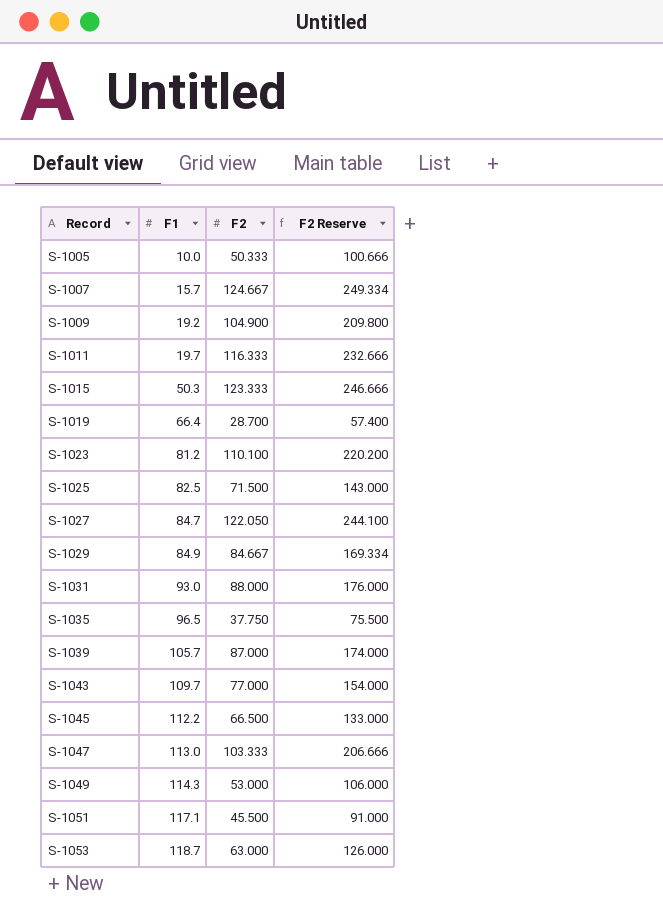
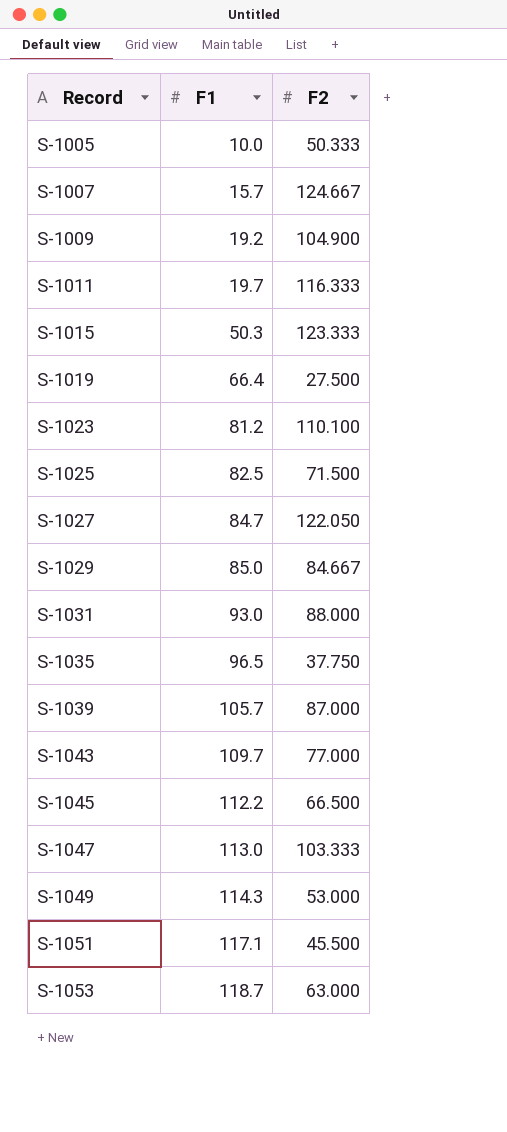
column F2 Reserve | formula: [F2] * 2 -> none
S-1019 | F2: 28.700 -> 27.500
S-1029 | F1: 84.9 -> 85.0

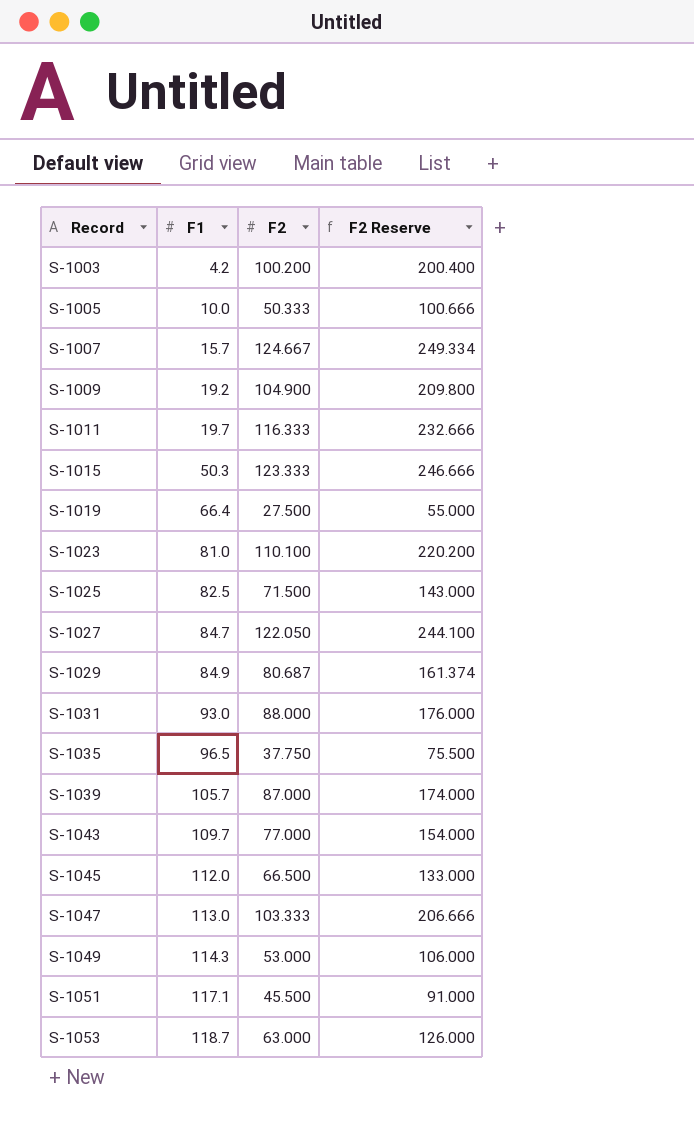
column F2 Reserve | formula: none -> [F2] * 2
row S-1003: none -> 4.2 | 100.200 | 200.400
S-1023 | F1: 81.2 -> 81.0
S-1029 | F1: 85.0 -> 84.9
S-1029 | F2: 84.667 -> 80.687
S-1045 | F1: 112.2 -> 112.0

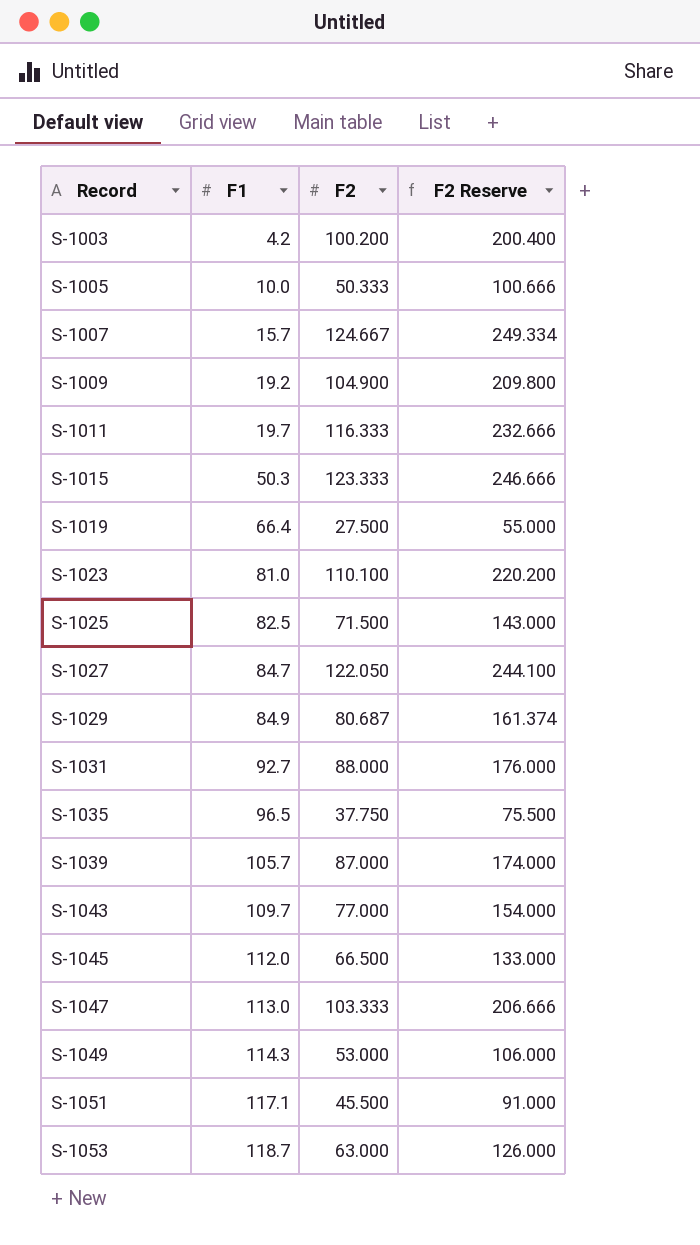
S-1031 | F1: 93.0 -> 92.7

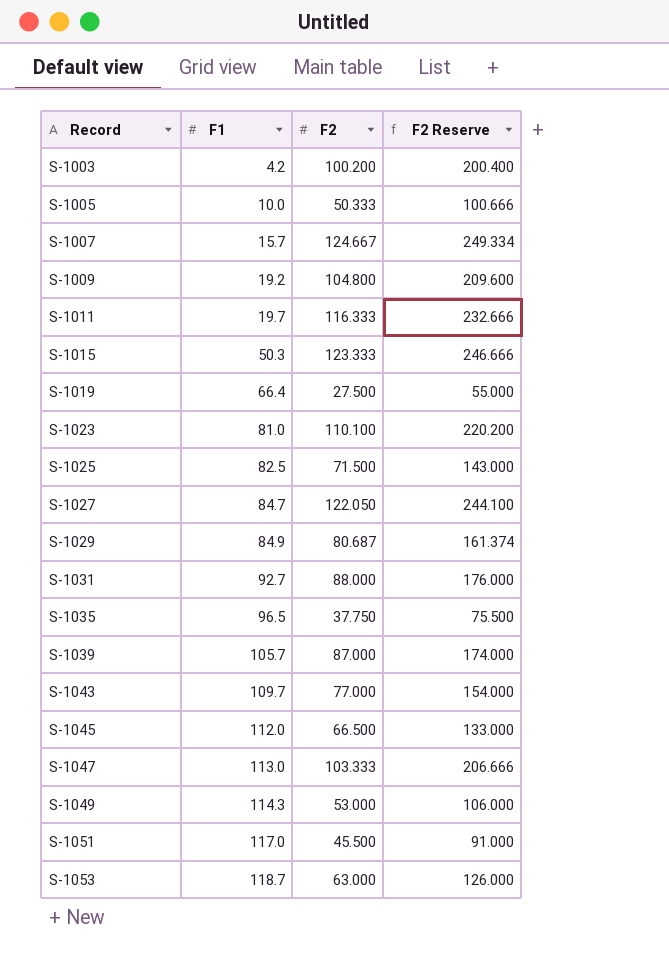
S-1009 | F2: 104.900 -> 104.800
S-1009 | F2 Reserve: 209.800 -> 209.600
S-1051 | F1: 117.1 -> 117.0

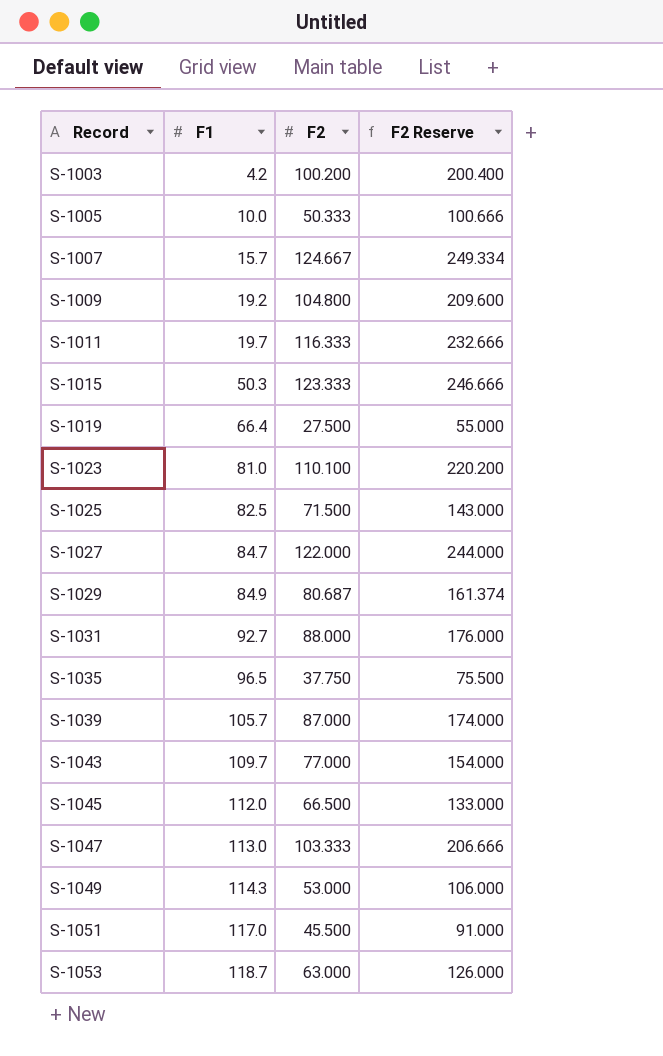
S-1027 | F2: 122.050 -> 122.000
S-1027 | F2 Reserve: 244.100 -> 244.000

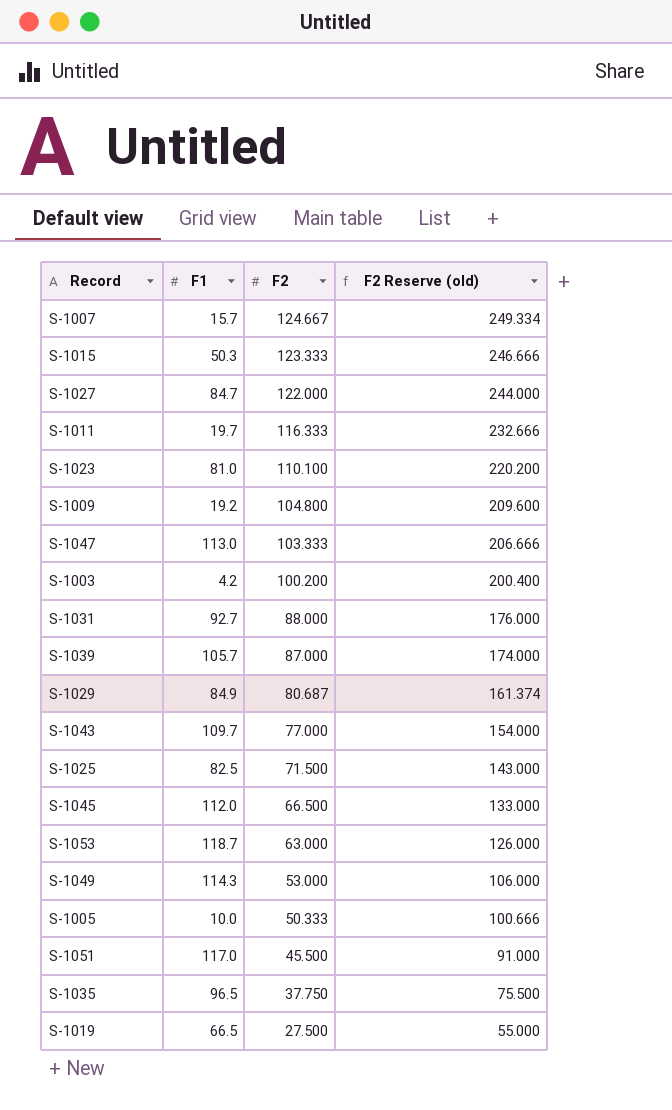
row order: Record ascending -> F2 descending
column name: F2 Reserve -> F2 Reserve (old)
S-1019 | F1: 66.4 -> 66.5

